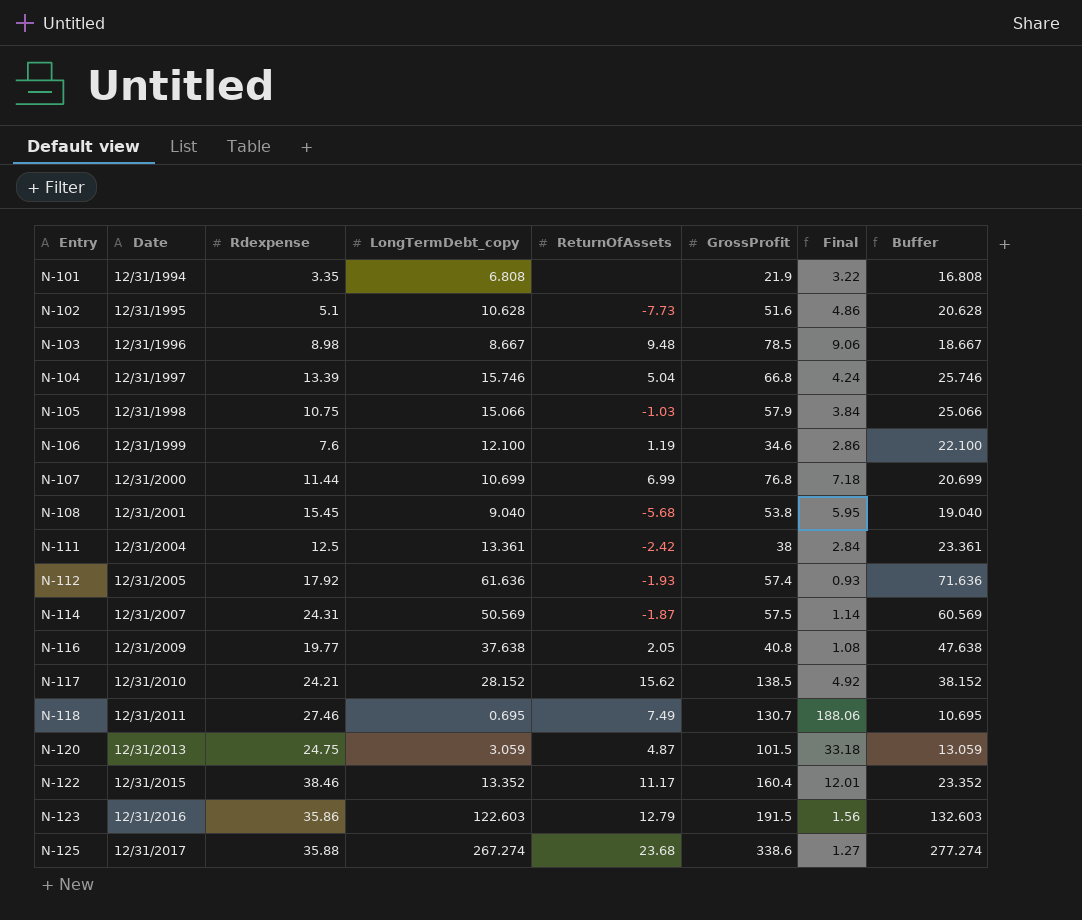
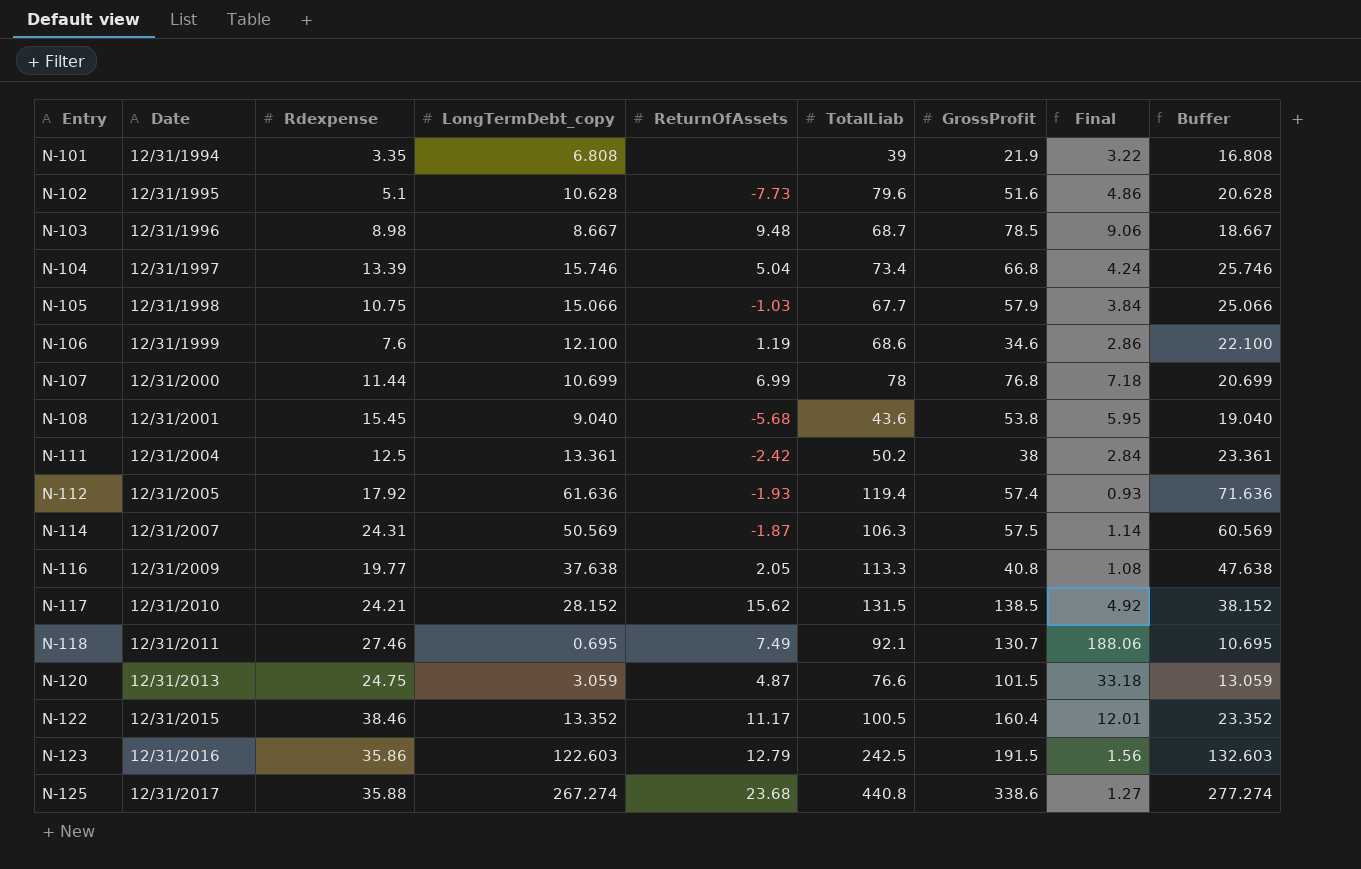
column TotalLiab | position: none -> 6

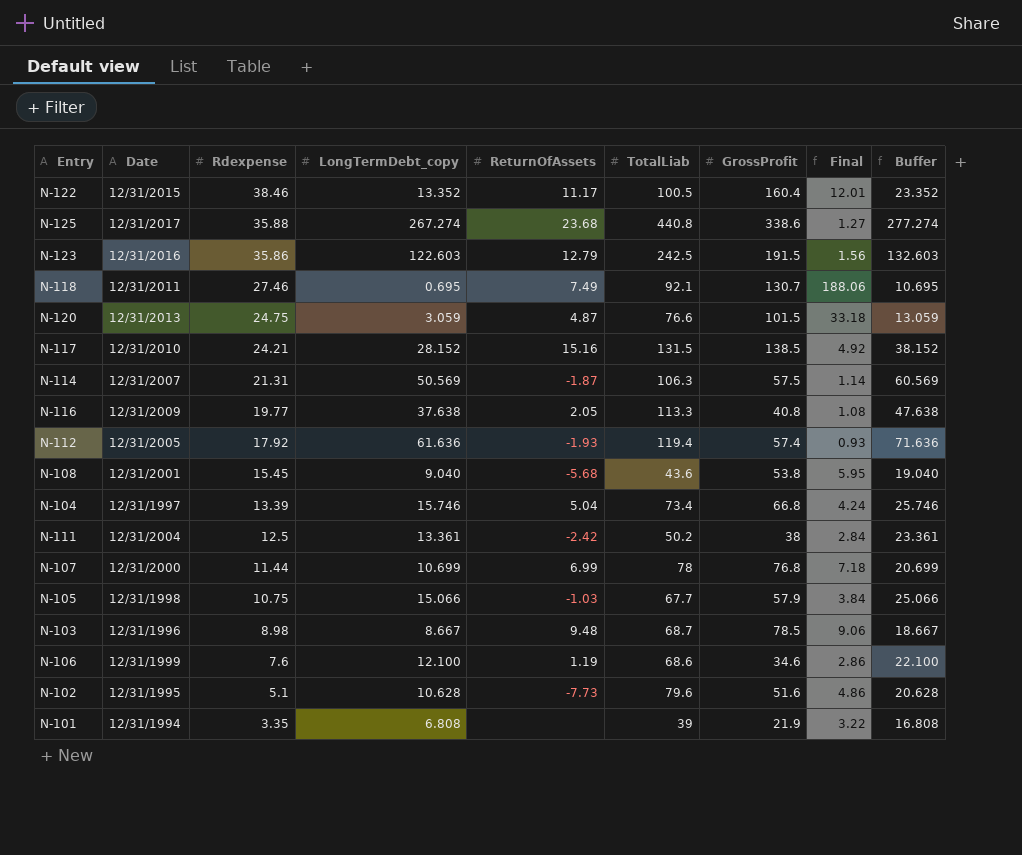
row order: Entry ascending -> Rdexpense descending
N-117 | ReturnOfAssets: 15.62 -> 15.16
N-114 | Rdexpense: 24.31 -> 21.31

